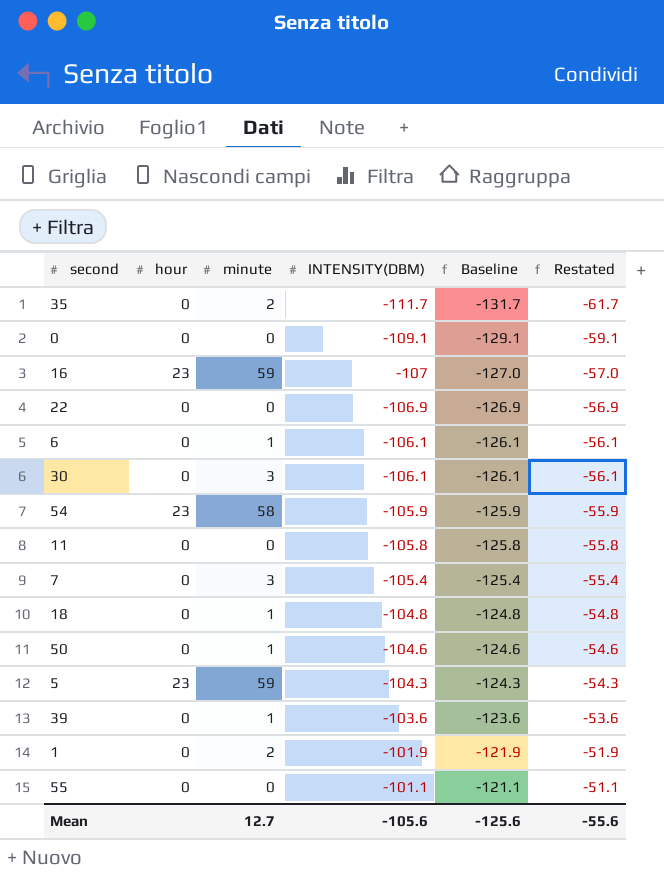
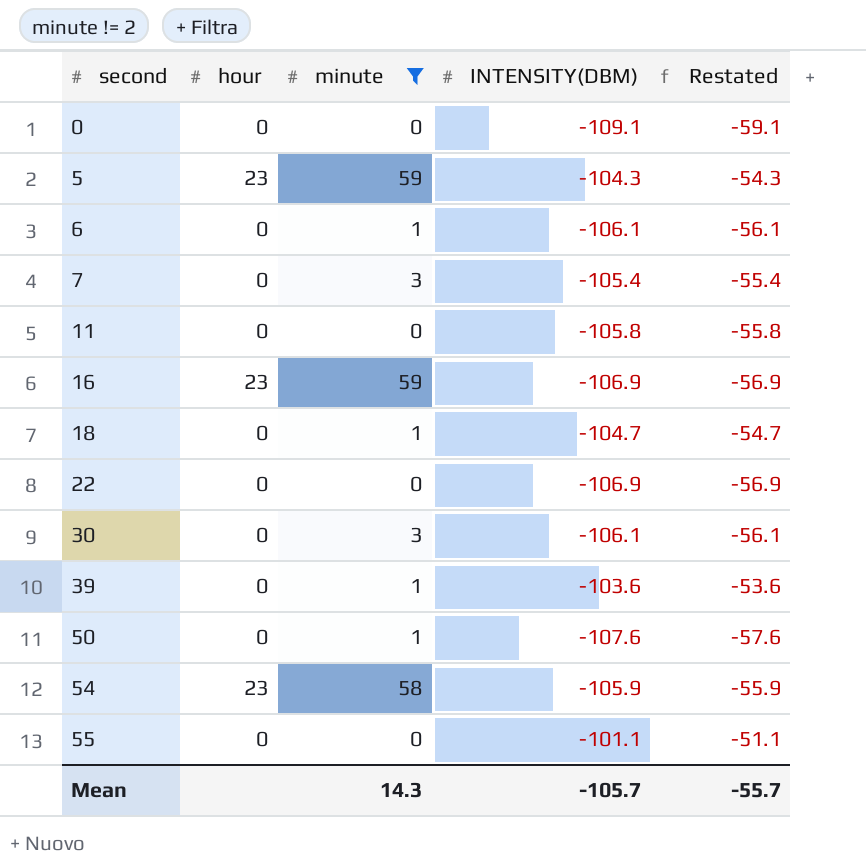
filter: none -> minute != 2
row order: INTENSITY(DBM) ascending -> second ascending
column Baseline | formula: [INTENSITY(DBM)] - 20 -> none
16 | INTENSITY(DBM): -107 -> -106.9
16 | Restated: -57.0 -> -56.9
18 | INTENSITY(DBM): -104.8 -> -104.7
18 | Restated: -54.8 -> -54.7
50 | INTENSITY(DBM): -104.6 -> -107.6
50 | Restated: -54.6 -> -57.6
Mean | minute: 12.7 -> 14.3
Mean | INTENSITY(DBM): -105.6 -> -105.7
Mean | Restated: -55.6 -> -55.7

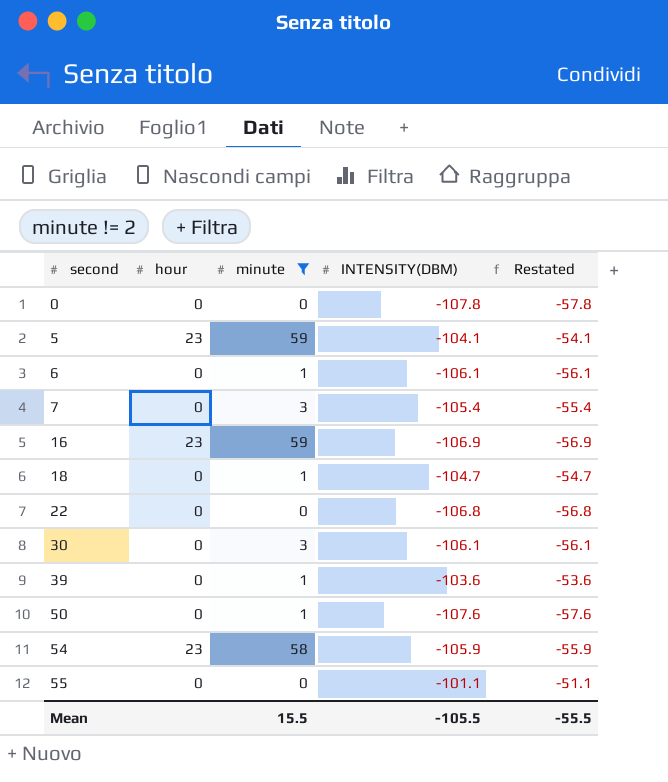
row 11: 0 | 0 | -105.8 | -55.8 -> none
0 | INTENSITY(DBM): -109.1 -> -107.8
0 | Restated: -59.1 -> -57.8
5 | INTENSITY(DBM): -104.3 -> -104.1
5 | Restated: -54.3 -> -54.1
22 | INTENSITY(DBM): -106.9 -> -106.8
22 | Restated: -56.9 -> -56.8
Mean | minute: 14.3 -> 15.5
Mean | INTENSITY(DBM): -105.7 -> -105.5
Mean | Restated: -55.7 -> -55.5

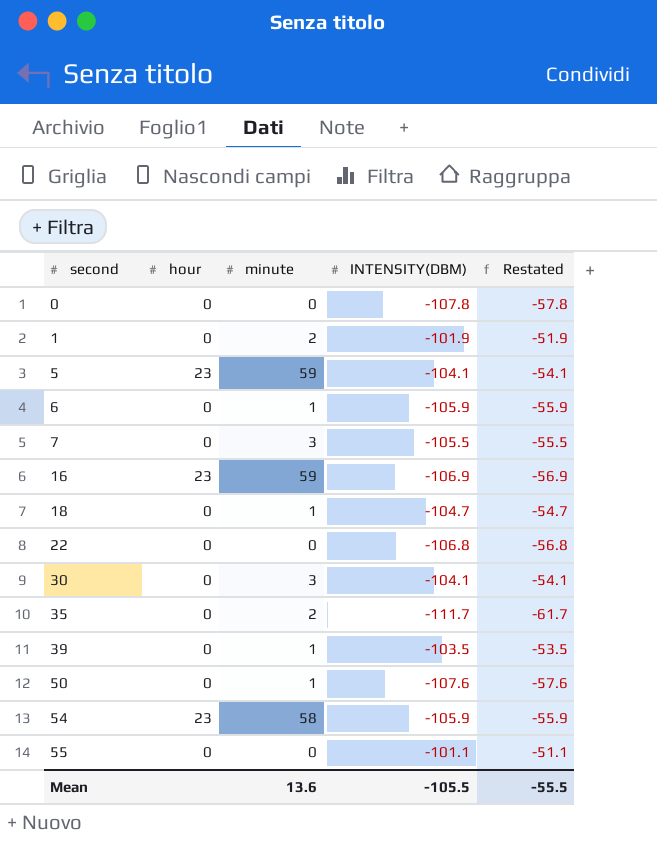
filter: minute != 2 -> none
6 | INTENSITY(DBM): -106.1 -> -105.9
6 | Restated: -56.1 -> -55.9
7 | INTENSITY(DBM): -105.4 -> -105.5
7 | Restated: -55.4 -> -55.5
30 | INTENSITY(DBM): -106.1 -> -104.1
30 | Restated: -56.1 -> -54.1
39 | INTENSITY(DBM): -103.6 -> -103.5
39 | Restated: -53.6 -> -53.5
Mean | minute: 15.5 -> 13.6

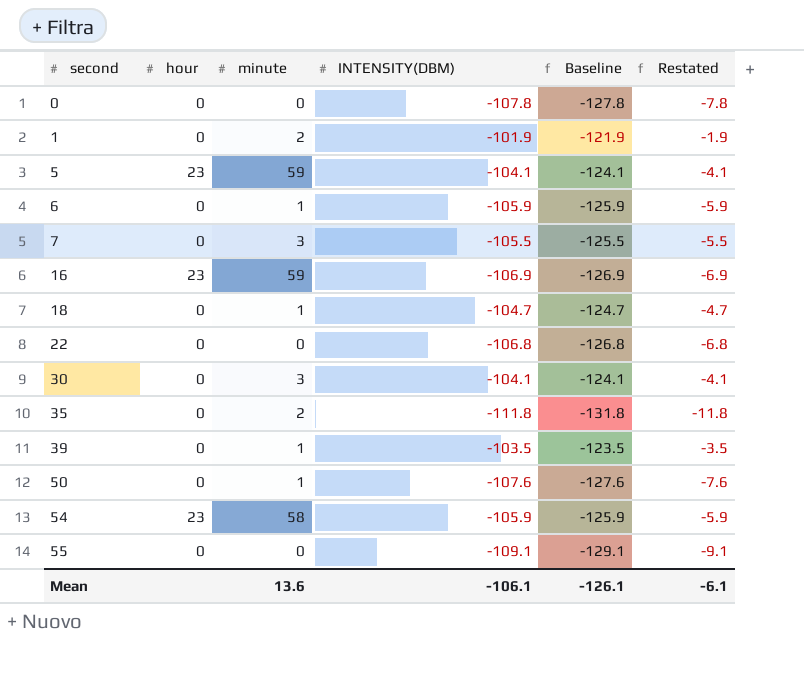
column Baseline | formula: none -> [INTENSITY(DBM)] - 20
column Restated | formula: [INTENSITY(DBM)] + 50 -> [INTENSITY(DBM)] + 100
35 | INTENSITY(DBM): -111.7 -> -111.8
55 | INTENSITY(DBM): -101.1 -> -109.1
Mean | INTENSITY(DBM): -105.5 -> -106.1
Mean | Restated: -55.5 -> -6.1

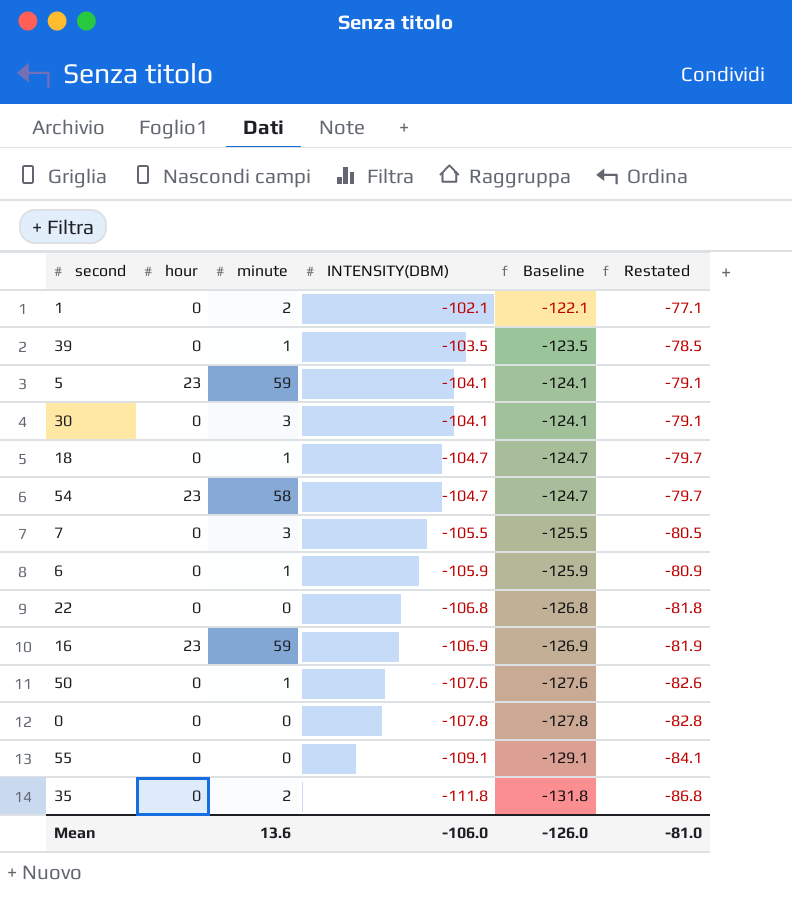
row order: second ascending -> INTENSITY(DBM) descending
column Restated | formula: [INTENSITY(DBM)] + 100 -> [INTENSITY(DBM)] + 25
1 | INTENSITY(DBM): -101.9 -> -102.1
1 | Baseline: -121.9 -> -122.1
54 | INTENSITY(DBM): -105.9 -> -104.7
54 | Baseline: -125.9 -> -124.7
Mean | INTENSITY(DBM): -106.1 -> -106.0
Mean | Baseline: -126.1 -> -126.0
Mean | Restated: -6.1 -> -81.0

